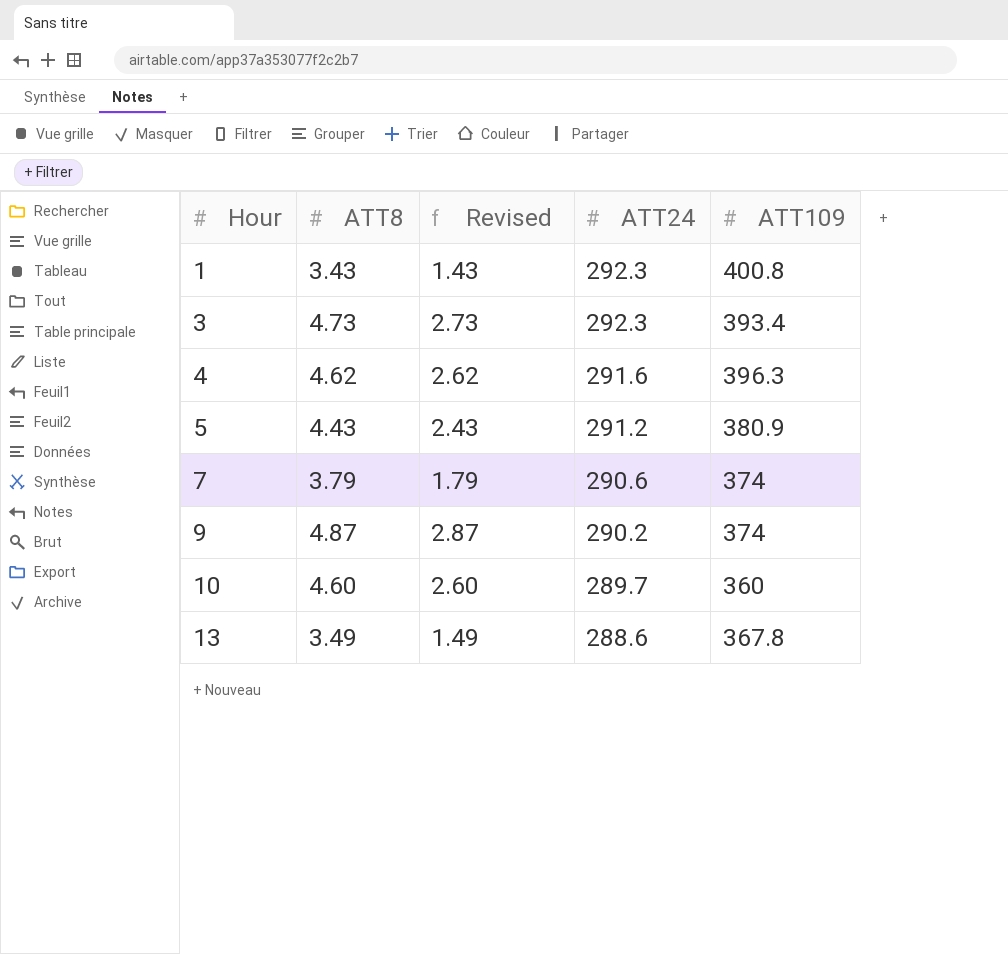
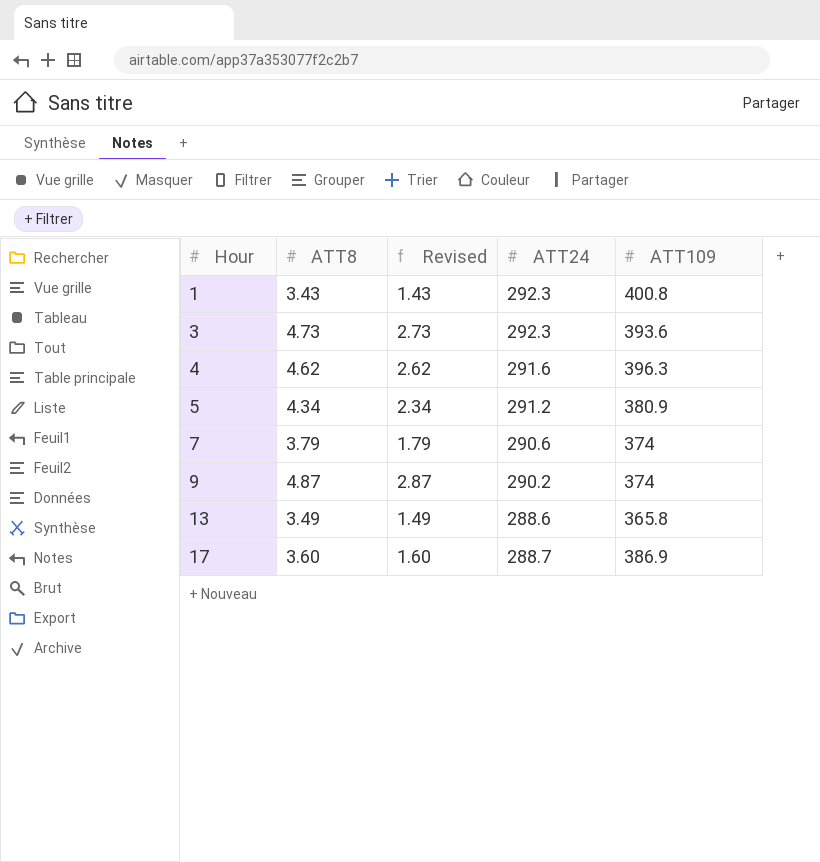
row 10: 4.60 | 2.60 | 289.7 | 360 -> none
3 | ATT109: 393.4 -> 393.6
5 | ATT8: 4.43 -> 4.34
5 | Revised: 2.43 -> 2.34
13 | ATT109: 367.8 -> 365.8
row 17: none -> 3.60 | 1.60 | 288.7 | 386.9

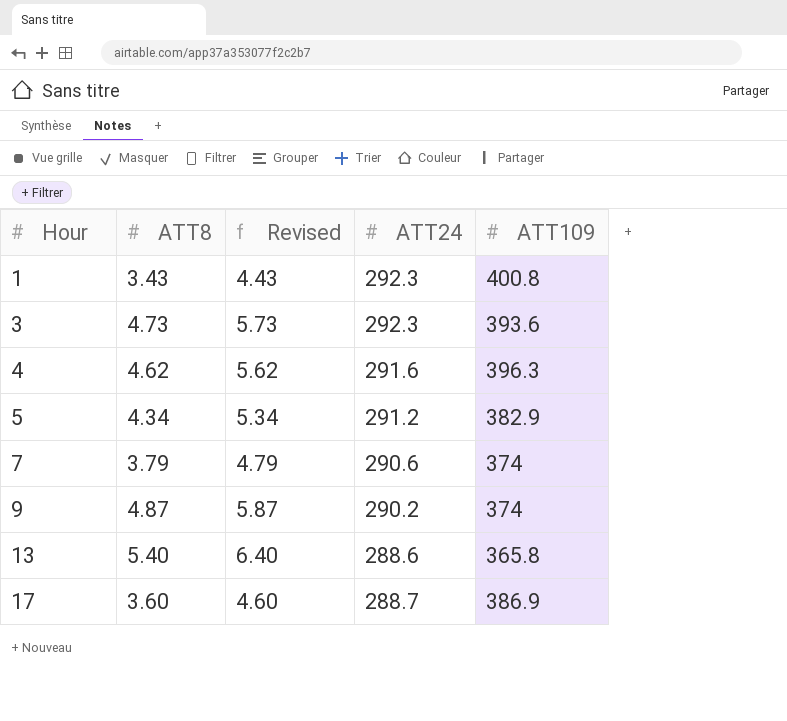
column Revised | formula: [ATT8] - 2 -> [ATT8] + 1
5 | ATT109: 380.9 -> 382.9
13 | ATT8: 3.49 -> 5.40

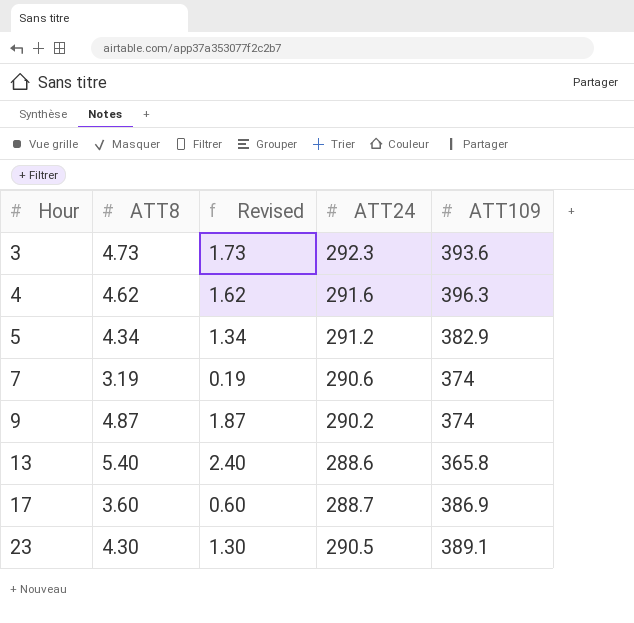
column Revised | formula: [ATT8] + 1 -> [ATT8] - 3
row 1: 3.43 | 4.43 | 292.3 | 400.8 -> none
7 | ATT8: 3.79 -> 3.19
row 23: none -> 4.30 | 1.30 | 290.5 | 389.1

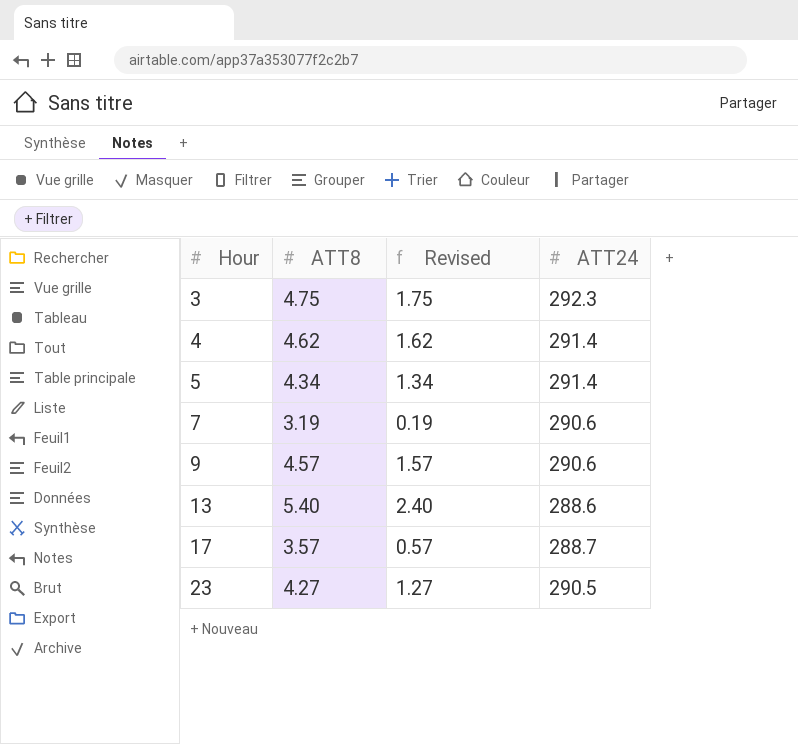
column ATT109 | position: 5 -> none
3 | ATT8: 4.73 -> 4.75
3 | Revised: 1.73 -> 1.75
4 | ATT24: 291.6 -> 291.4
5 | ATT24: 291.2 -> 291.4
9 | ATT8: 4.87 -> 4.57
9 | Revised: 1.87 -> 1.57
9 | ATT24: 290.2 -> 290.6
17 | ATT8: 3.60 -> 3.57
17 | Revised: 0.60 -> 0.57
23 | ATT8: 4.30 -> 4.27
23 | Revised: 1.30 -> 1.27

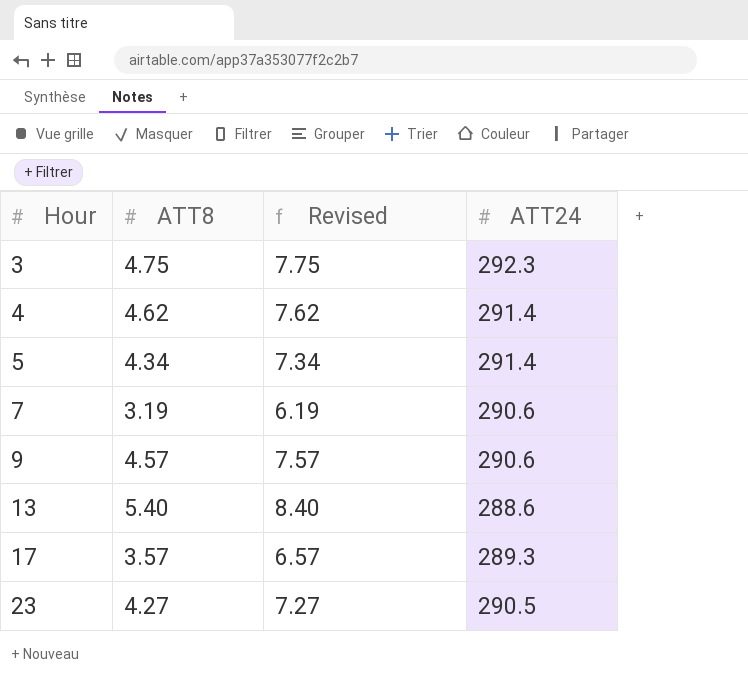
column Revised | formula: [ATT8] - 3 -> [ATT8] + 3
17 | ATT24: 288.7 -> 289.3

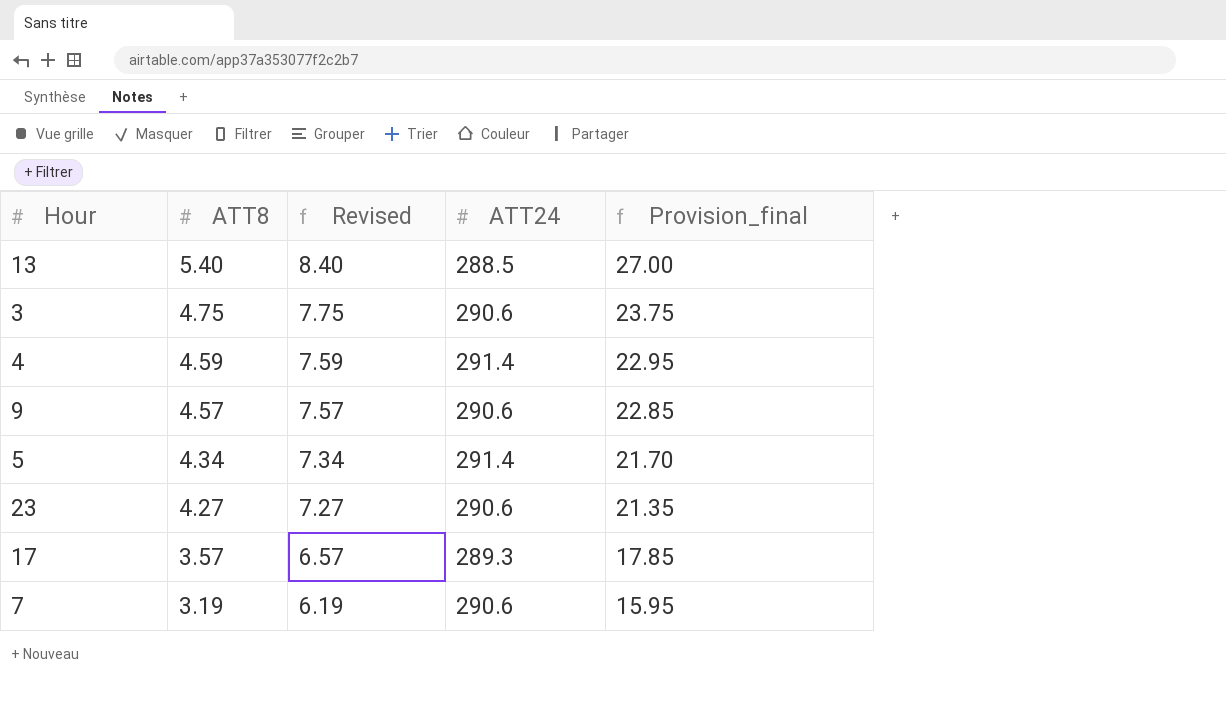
row order: Hour ascending -> ATT8 descending
column Provision_final | formula: none -> [ATT8] * 5
13 | ATT24: 288.6 -> 288.5
3 | ATT24: 292.3 -> 290.6
4 | ATT8: 4.62 -> 4.59
4 | Revised: 7.62 -> 7.59
23 | ATT24: 290.5 -> 290.6

